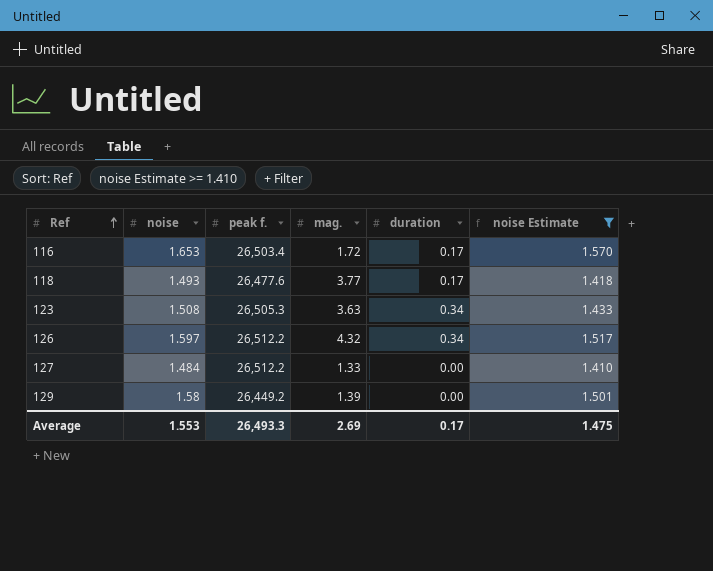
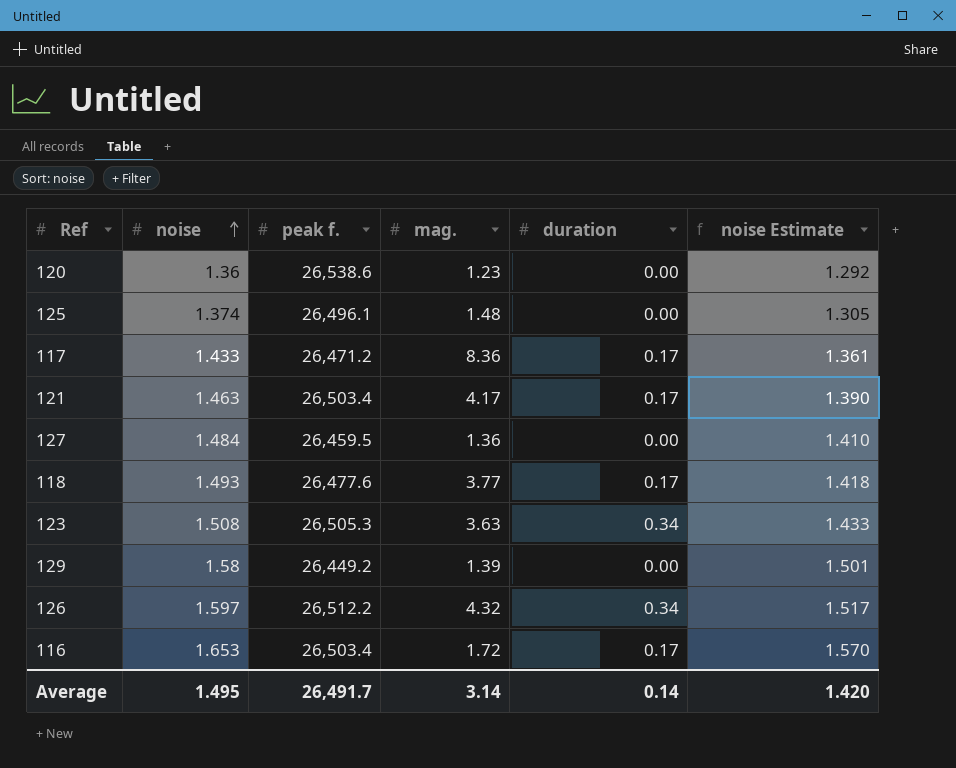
filter: noise Estimate >= 1.410 -> none
row order: Ref ascending -> noise ascending
127 | peak f.: 26,512.2 -> 26,459.5
127 | mag.: 1.33 -> 1.36
Average | noise: 1.553 -> 1.495
Average | peak f.: 26,493.3 -> 26,491.7
Average | mag.: 2.69 -> 3.14
Average | duration: 0.17 -> 0.14
Average | noise Estimate: 1.475 -> 1.420

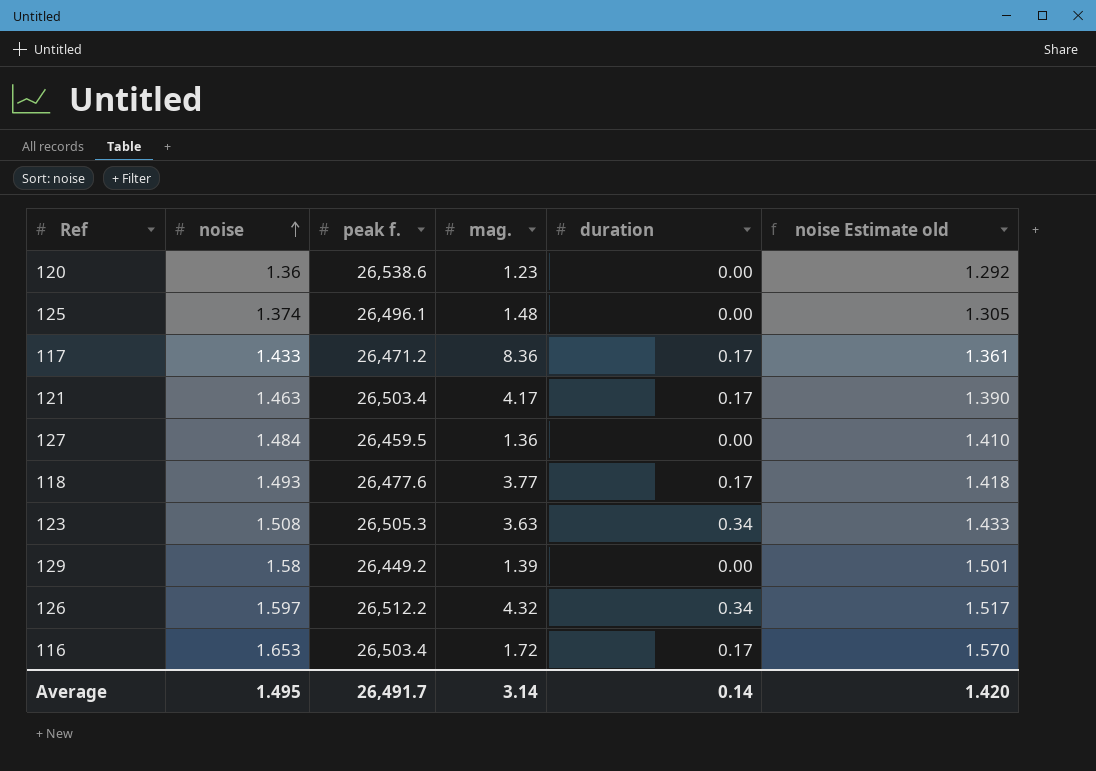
column name: noise Estimate -> noise Estimate old

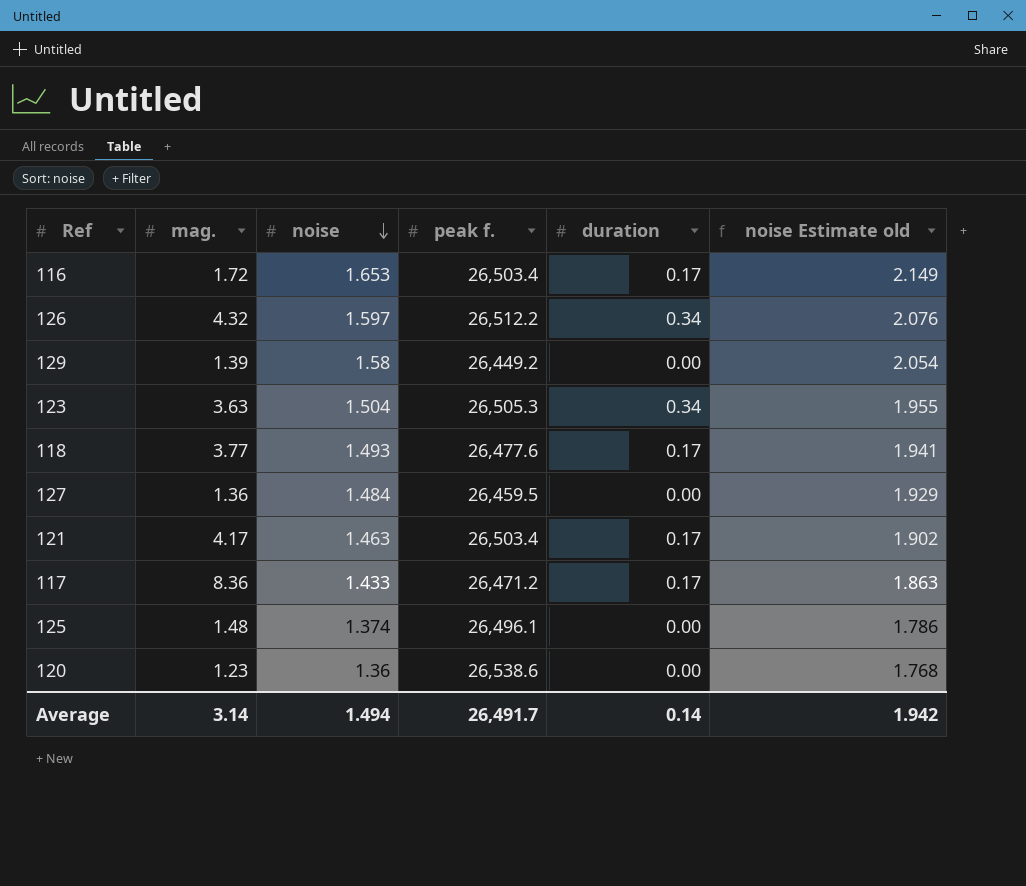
row order: noise ascending -> noise descending
column mag. | position: 4 -> 2
column noise Estimate old | formula: [noise] * 0.95 -> [noise] * 1.3
123 | noise: 1.508 -> 1.504
Average | noise: 1.495 -> 1.494
Average | noise Estimate old: 1.420 -> 1.942

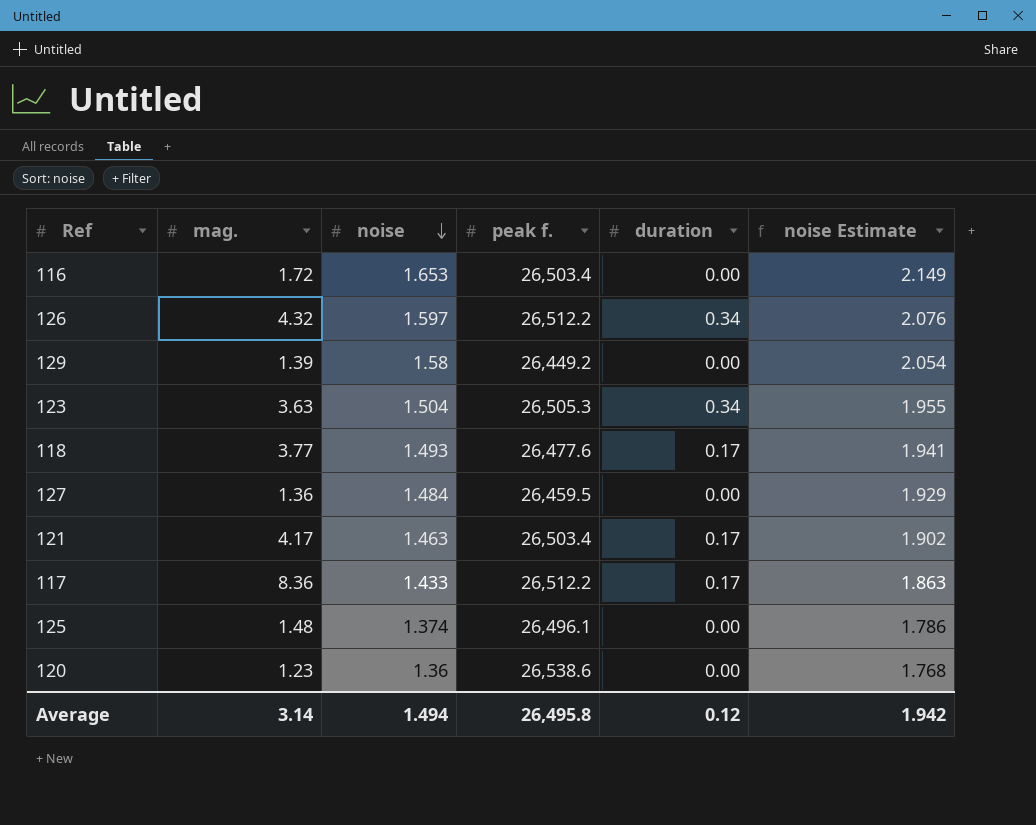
column name: noise Estimate old -> noise Estimate
116 | duration: 0.17 -> 0.00
117 | peak f.: 26,471.2 -> 26,512.2
Average | peak f.: 26,491.7 -> 26,495.8
Average | duration: 0.14 -> 0.12

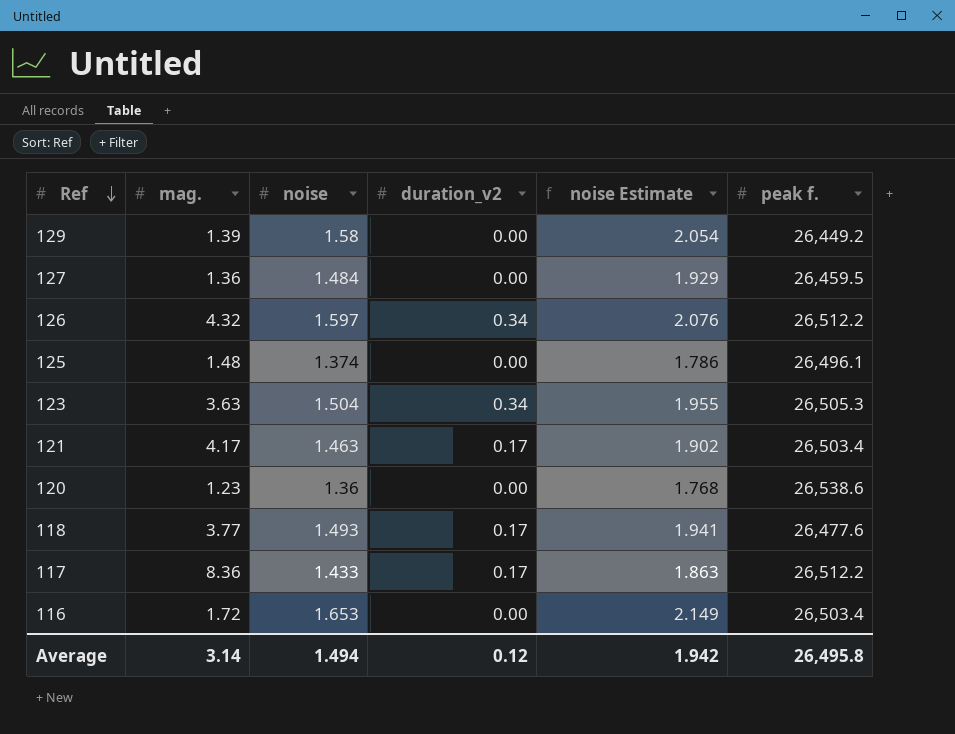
row order: noise descending -> Ref descending
column name: duration -> duration_v2
column peak f. | position: 4 -> 6

